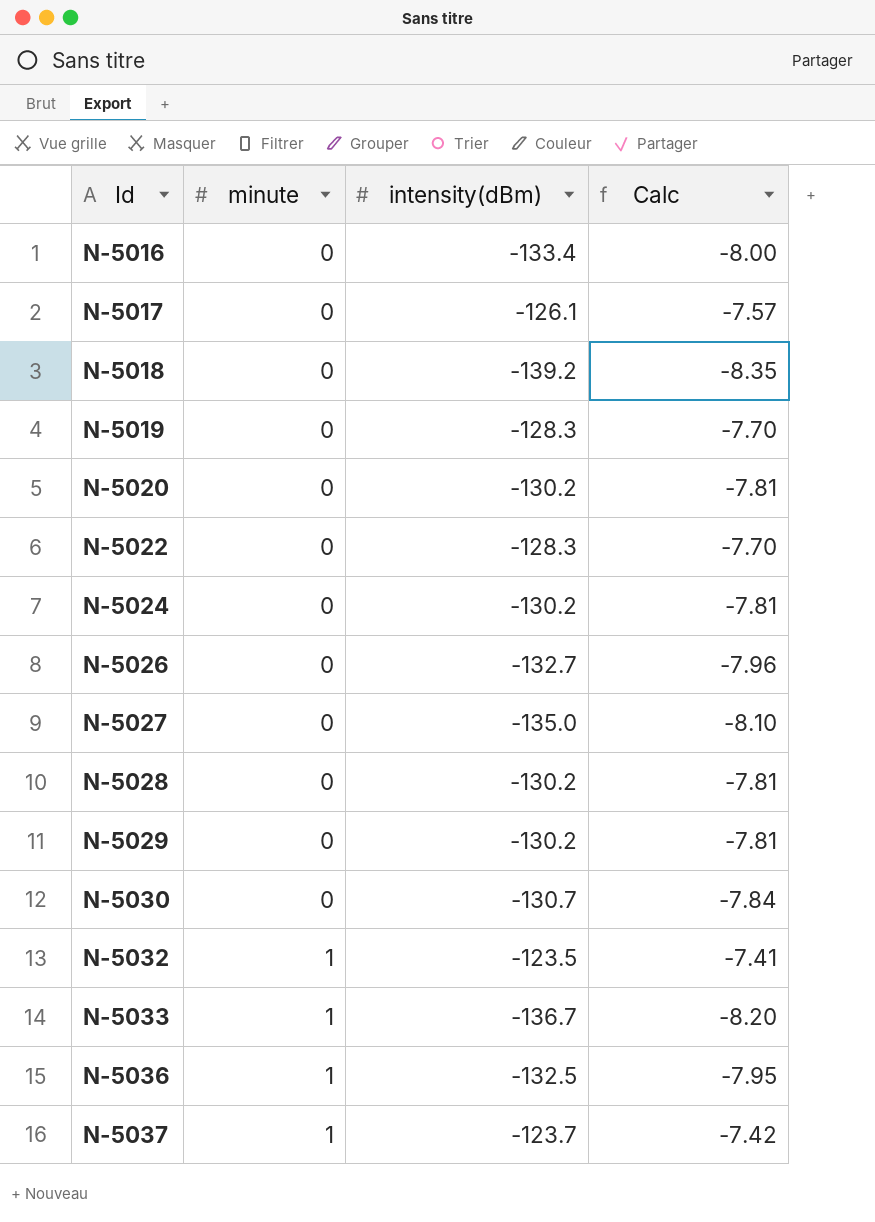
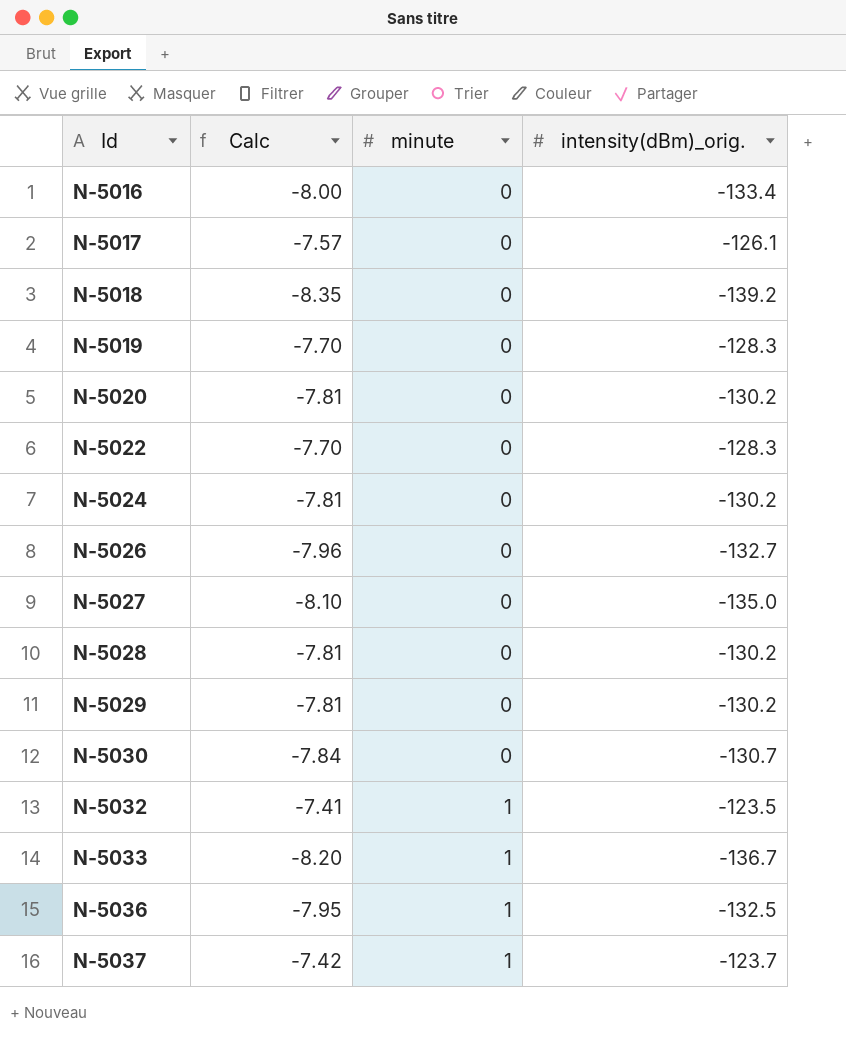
column Calc | position: 4 -> 2
column name: intensity(dBm) -> intensity(dBm)_orig.

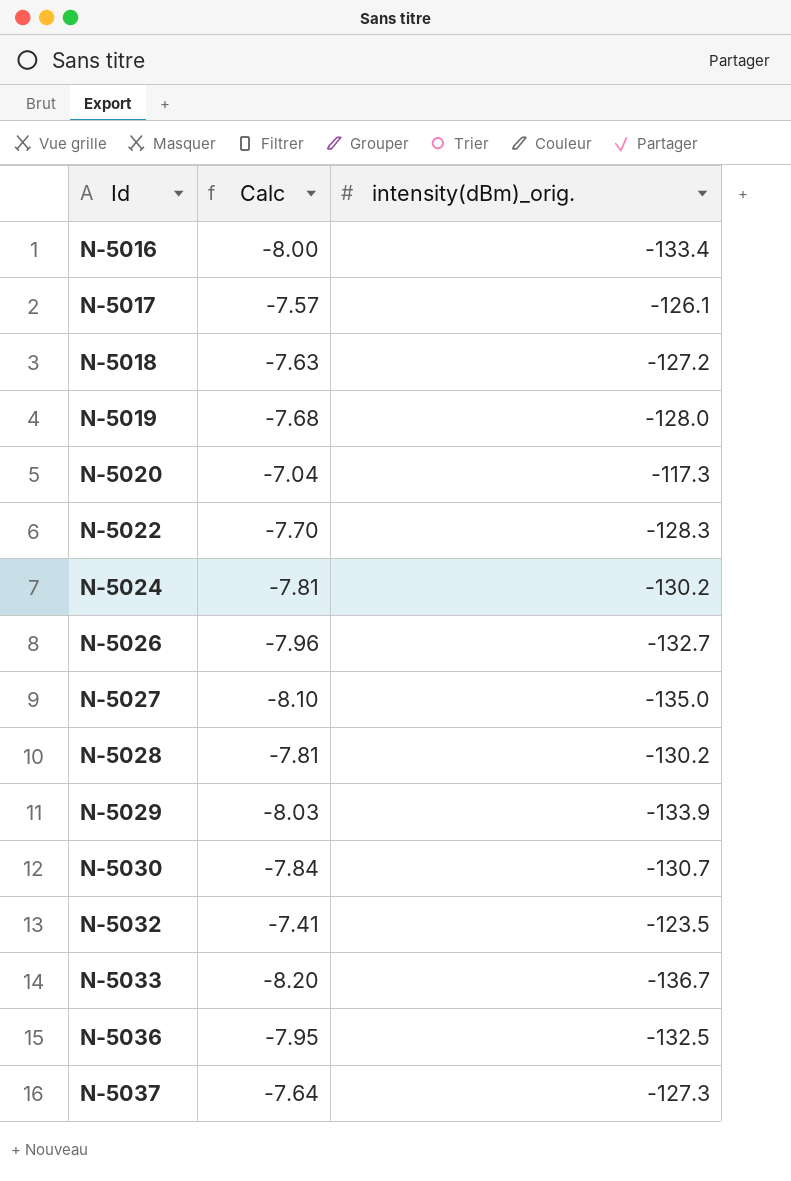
column minute | position: 3 -> none
N-5018 | Calc: -8.35 -> -7.63
N-5018 | intensity(dBm)_orig.: -139.2 -> -127.2
N-5019 | Calc: -7.70 -> -7.68
N-5019 | intensity(dBm)_orig.: -128.3 -> -128.0
N-5020 | Calc: -7.81 -> -7.04
N-5020 | intensity(dBm)_orig.: -130.2 -> -117.3
N-5029 | Calc: -7.81 -> -8.03
N-5029 | intensity(dBm)_orig.: -130.2 -> -133.9
N-5037 | Calc: -7.42 -> -7.64
N-5037 | intensity(dBm)_orig.: -123.7 -> -127.3

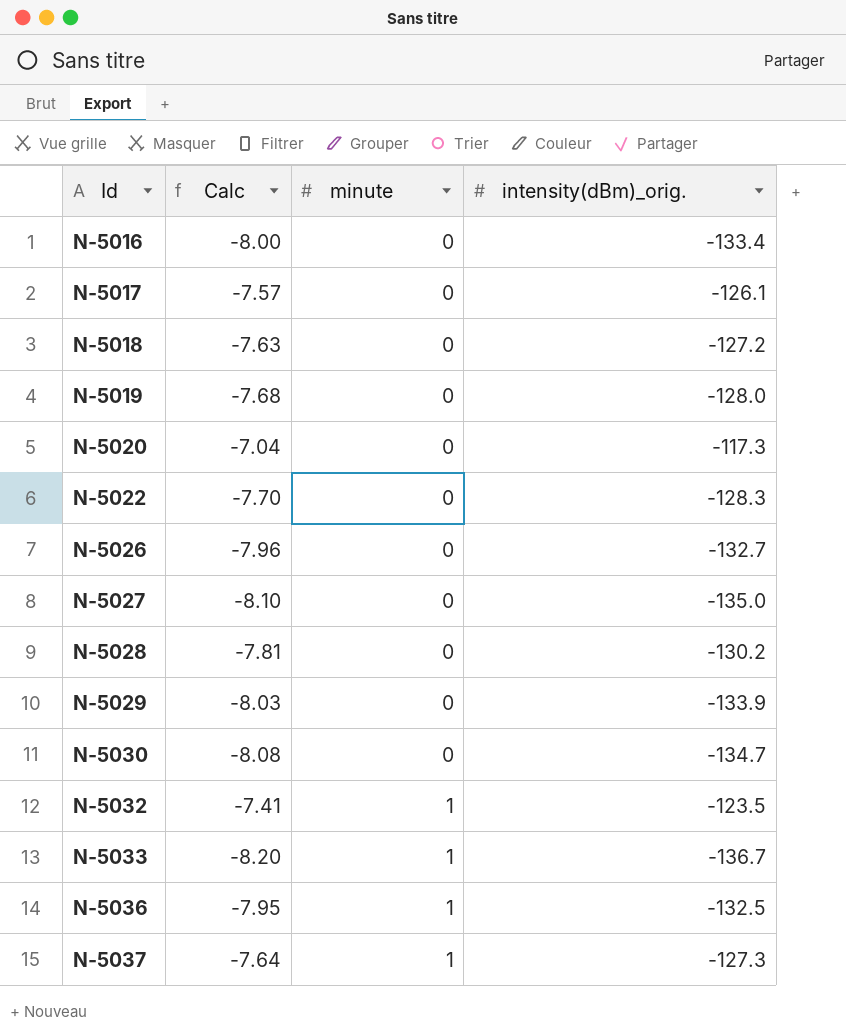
column minute | position: none -> 3
row N-5024: -7.81 | -130.2 -> none
N-5030 | Calc: -7.84 -> -8.08
N-5030 | intensity(dBm)_orig.: -130.7 -> -134.7

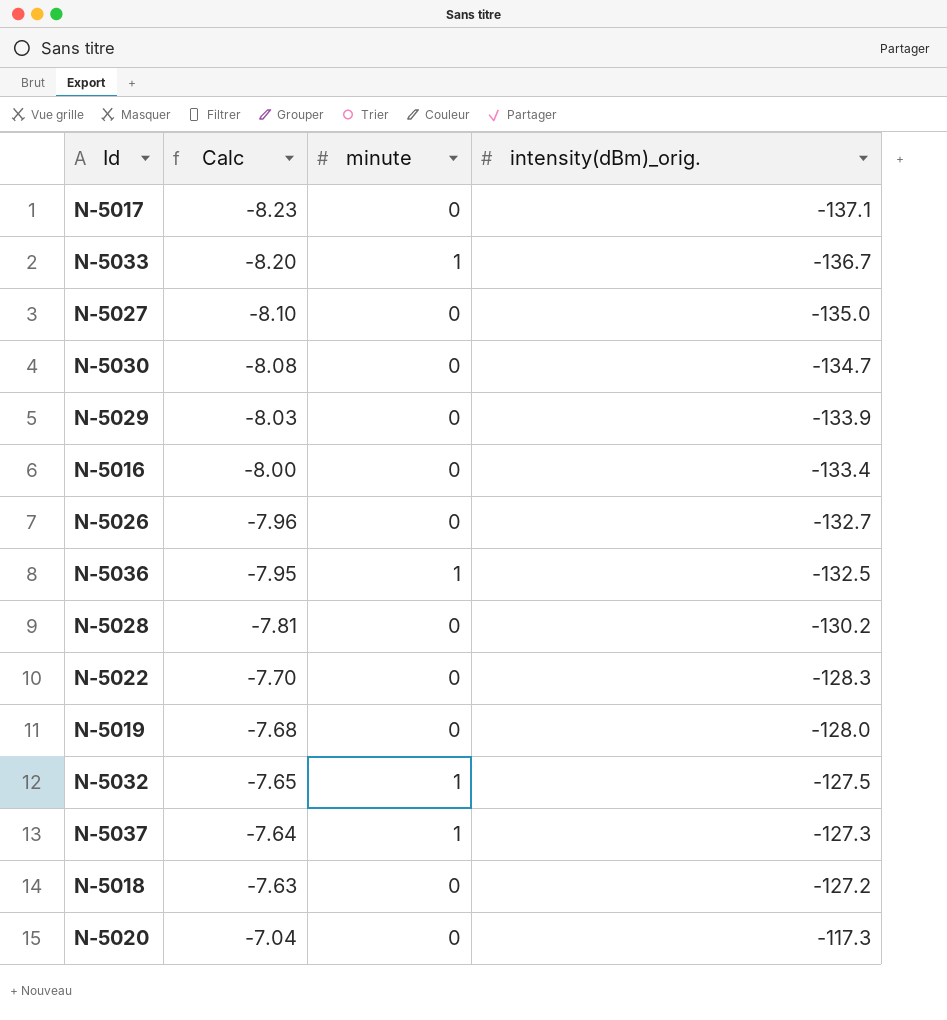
row order: Id ascending -> Calc ascending
N-5017 | Calc: -7.57 -> -8.23
N-5017 | intensity(dBm)_orig.: -126.1 -> -137.1
N-5032 | Calc: -7.41 -> -7.65
N-5032 | intensity(dBm)_orig.: -123.5 -> -127.5

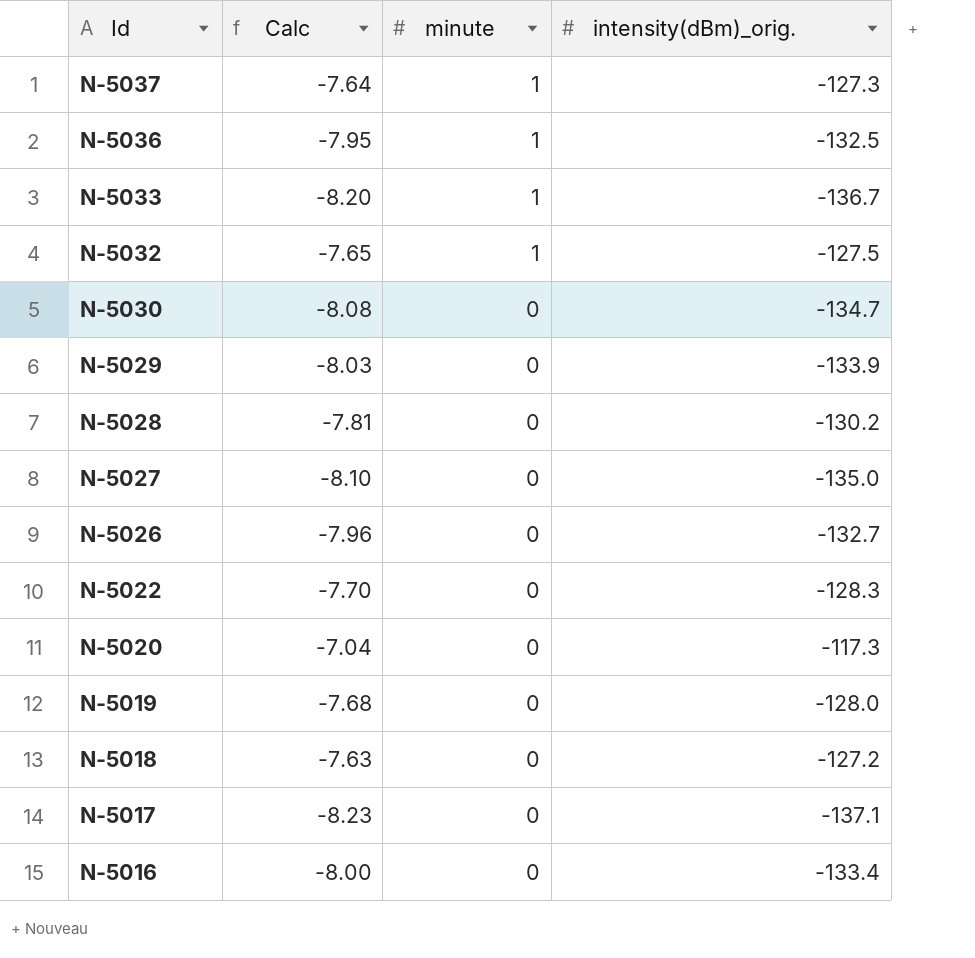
row order: Calc ascending -> Id descending

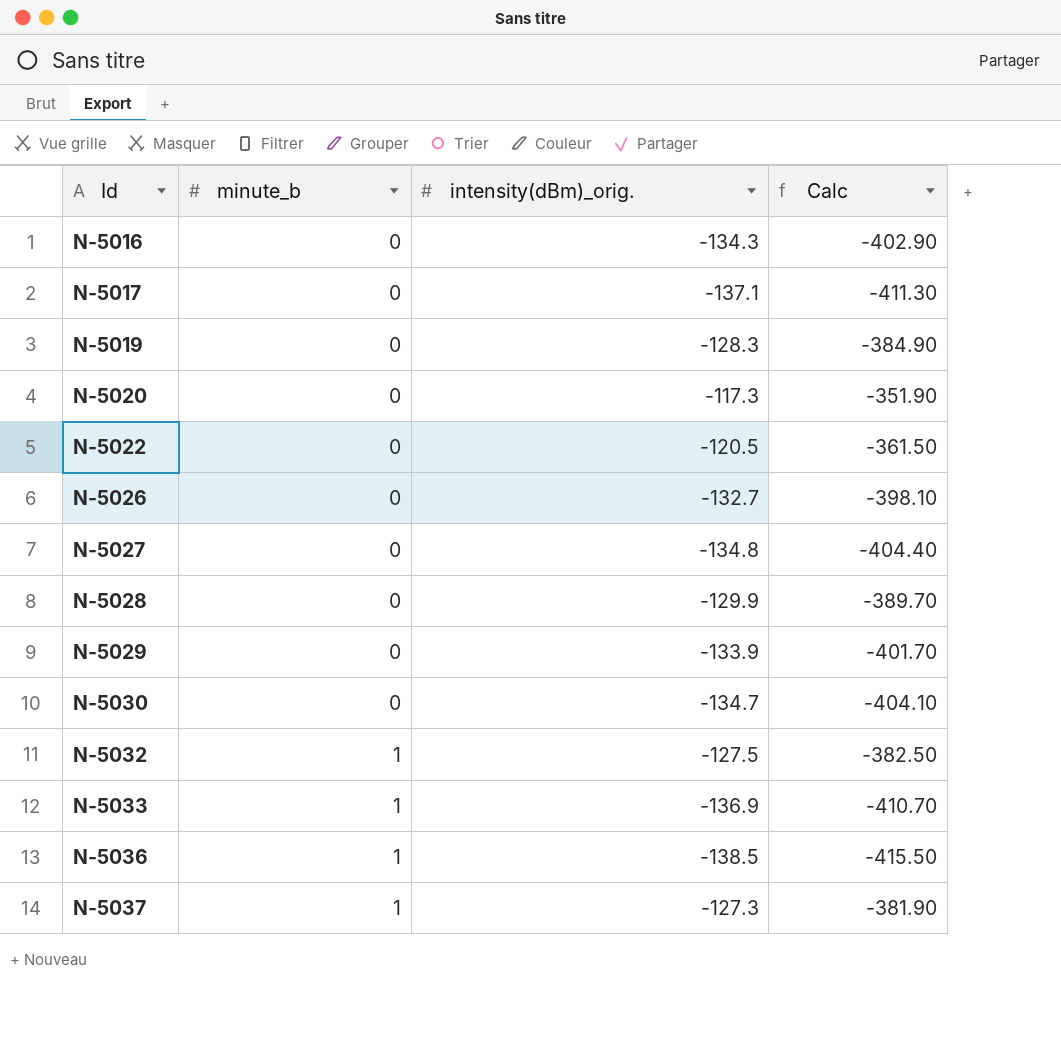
row order: Id descending -> Id ascending
column name: minute -> minute_b
column Calc | formula: [intensity(dBm)_orig.] * 0.06 -> [intensity(dBm)_orig.] * 3
column Calc | position: 2 -> 4
row N-5018: -7.63 | 0 | -127.2 -> none
N-5016 | intensity(dBm)_orig.: -133.4 -> -134.3
N-5019 | intensity(dBm)_orig.: -128.0 -> -128.3
N-5022 | intensity(dBm)_orig.: -128.3 -> -120.5
N-5027 | intensity(dBm)_orig.: -135.0 -> -134.8
N-5028 | intensity(dBm)_orig.: -130.2 -> -129.9
N-5033 | intensity(dBm)_orig.: -136.7 -> -136.9
N-5036 | intensity(dBm)_orig.: -132.5 -> -138.5

